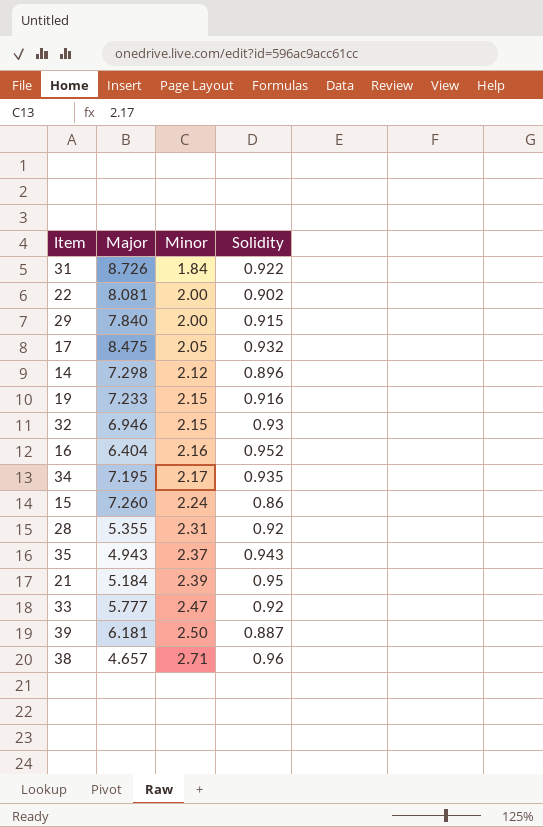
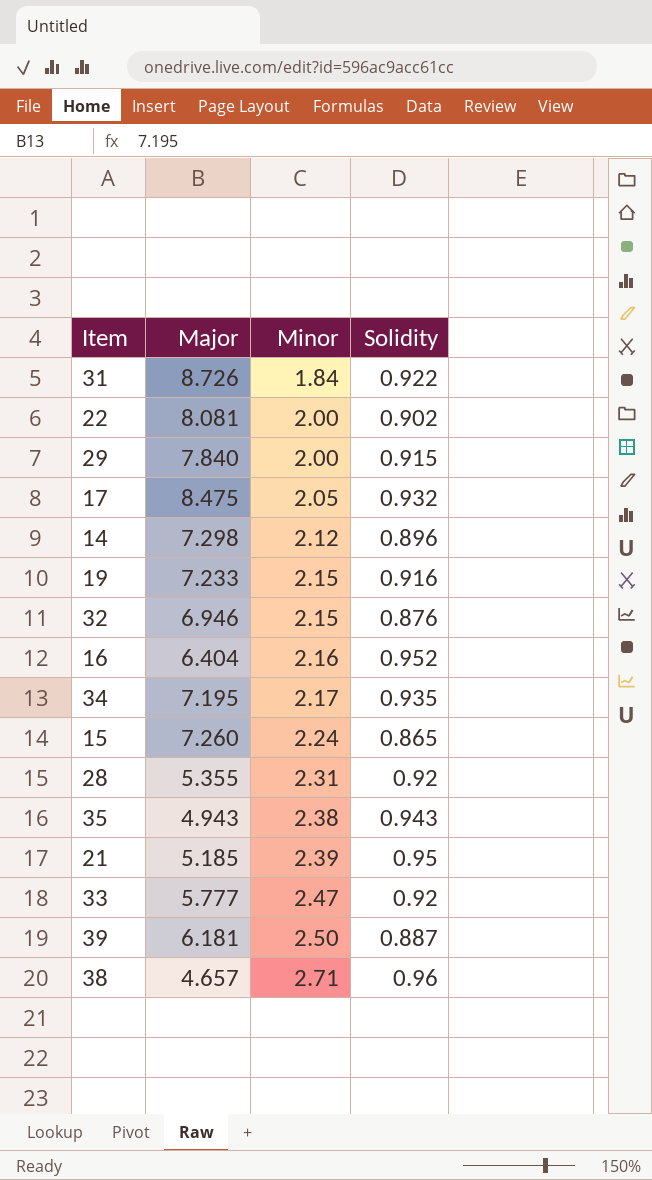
32 | Solidity: 0.93 -> 0.876
15 | Solidity: 0.86 -> 0.865
35 | Minor: 2.37 -> 2.38
21 | Major: 5.184 -> 5.185

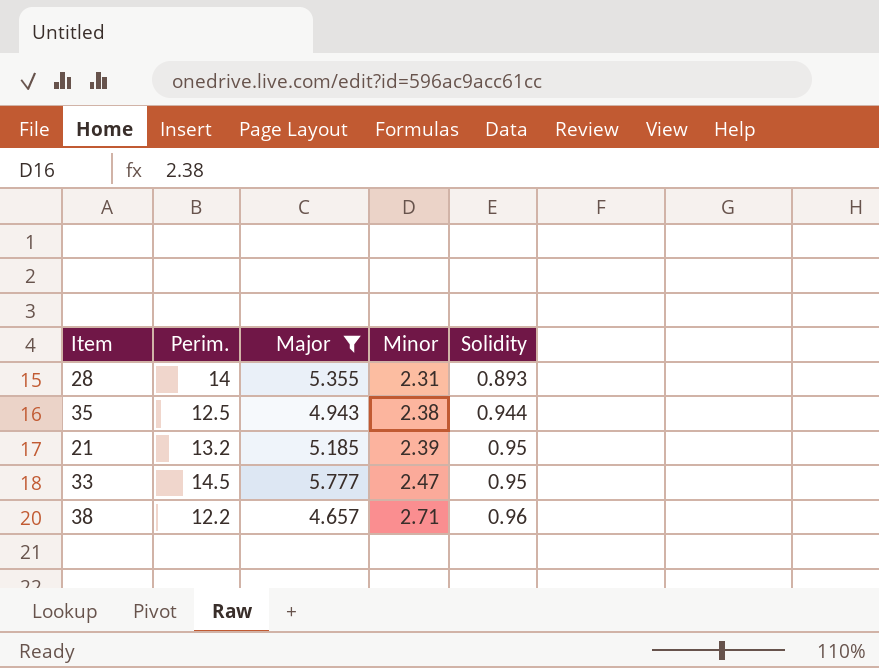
filter: none -> Major <= 5.777
column Perim. | position: none -> 2
28 | Solidity: 0.92 -> 0.893
35 | Solidity: 0.943 -> 0.944
33 | Solidity: 0.92 -> 0.95

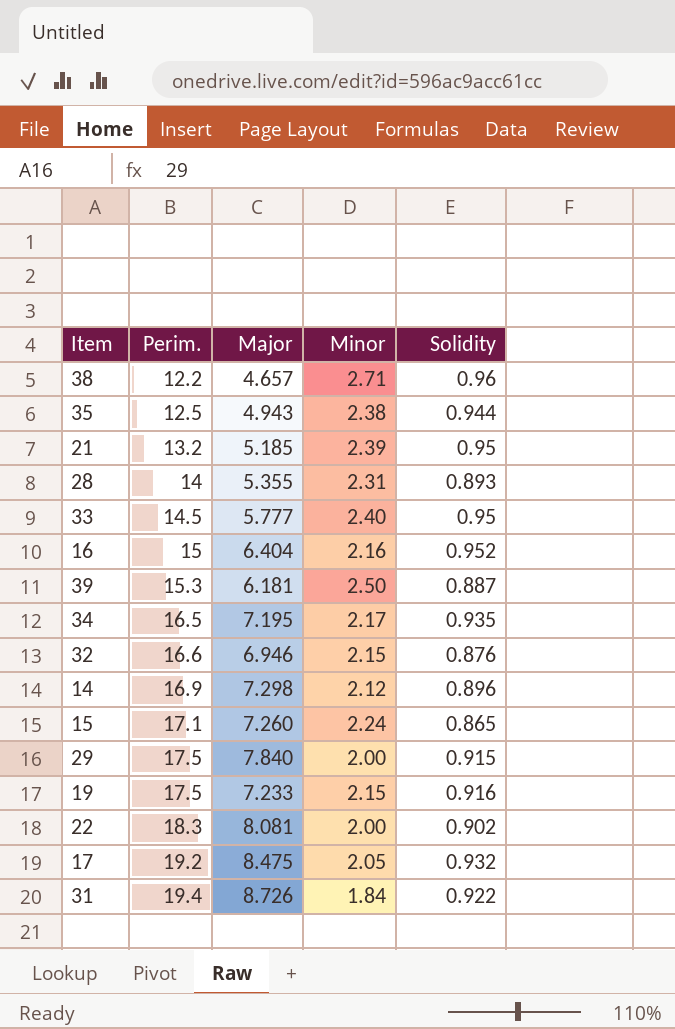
filter: Major <= 5.777 -> none
row order: Minor ascending -> Perim. ascending
33 | Minor: 2.47 -> 2.40

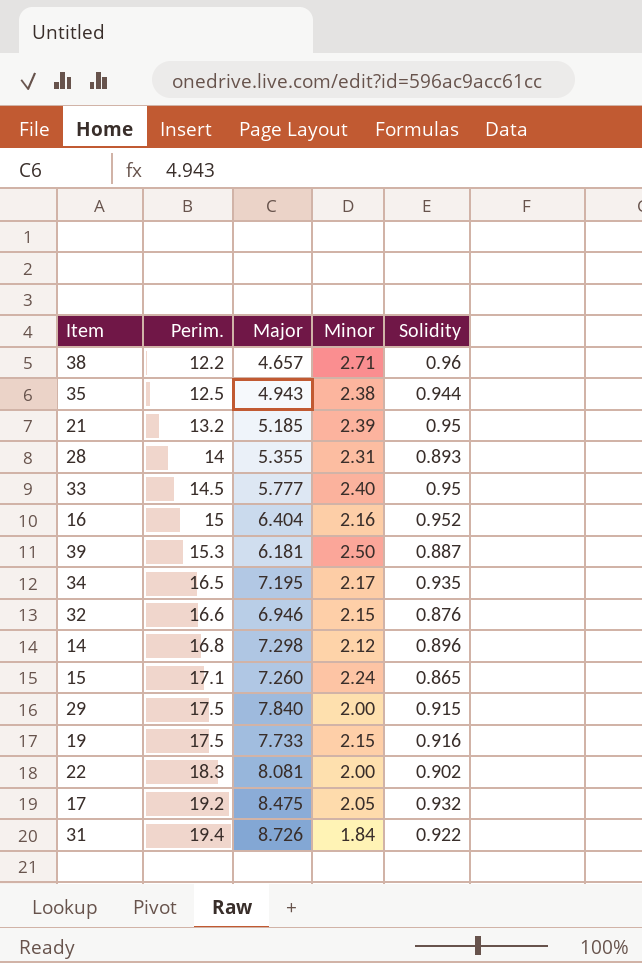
14 | Perim.: 16.9 -> 16.8
19 | Major: 7.233 -> 7.733

